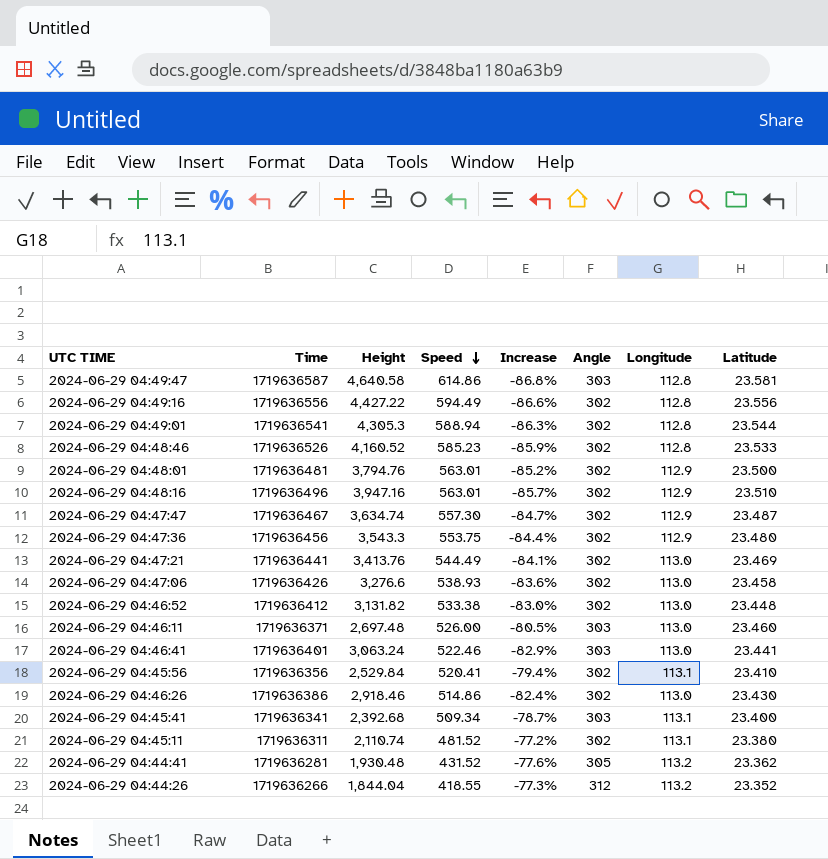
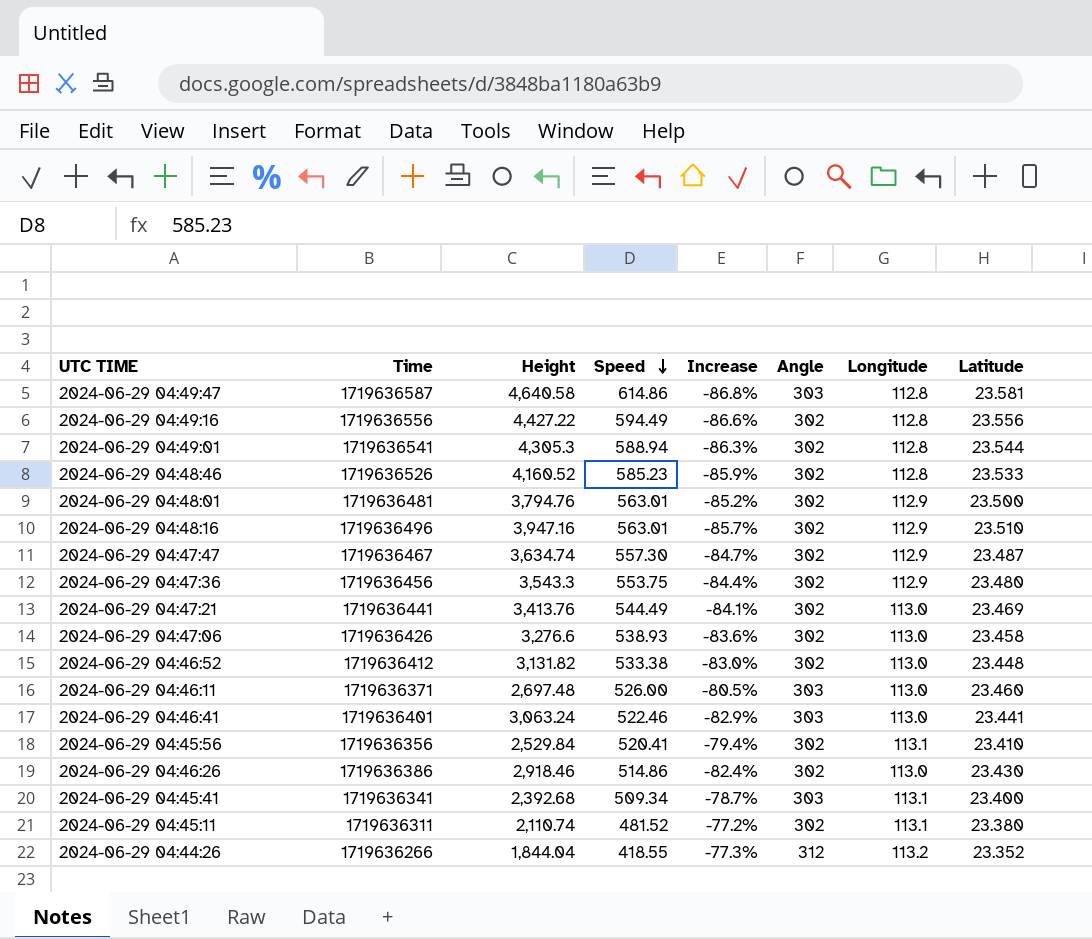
row 2024-06-29 04:44:41: 1719636281 | 1,930.48 | 431.52 | -77.6% | 305 | 113.2 | 23.362 -> none

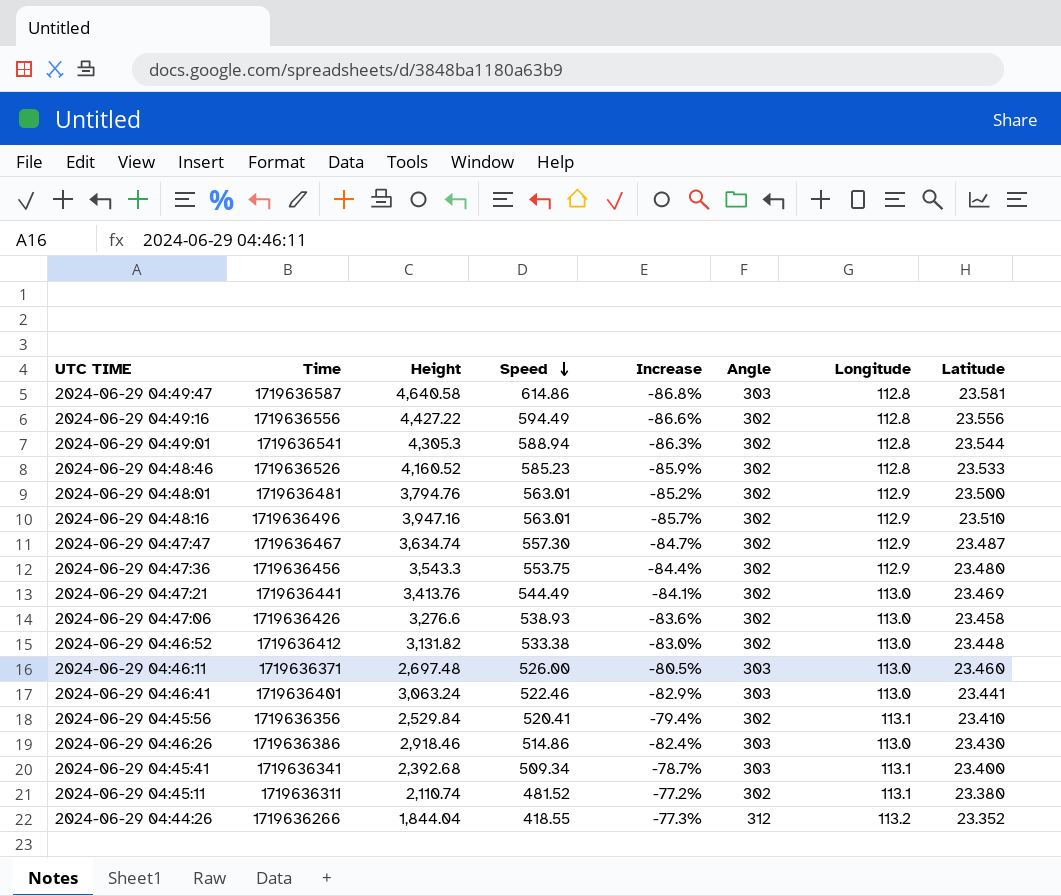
2024-06-29 04:46:26 | Angle: 302 -> 303

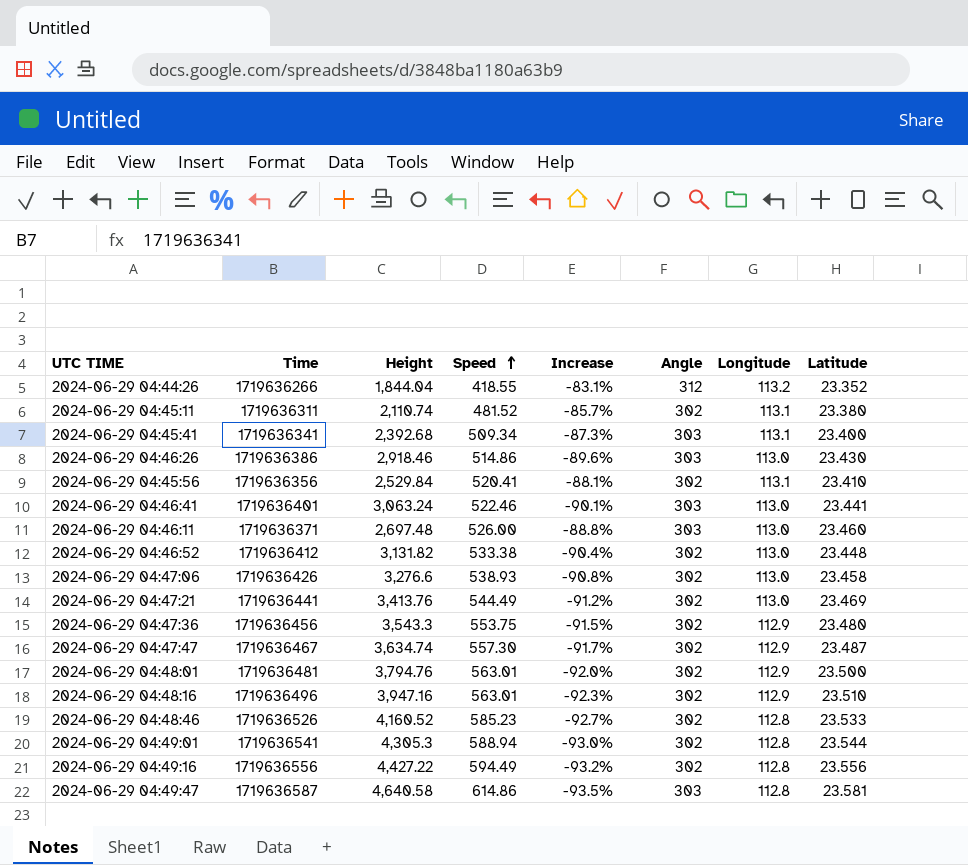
row order: Speed descending -> Speed ascending
column Increase | formula: ([Speed] - [Height]) / [Height] -> ([Angle] - [Height]) / [Height]

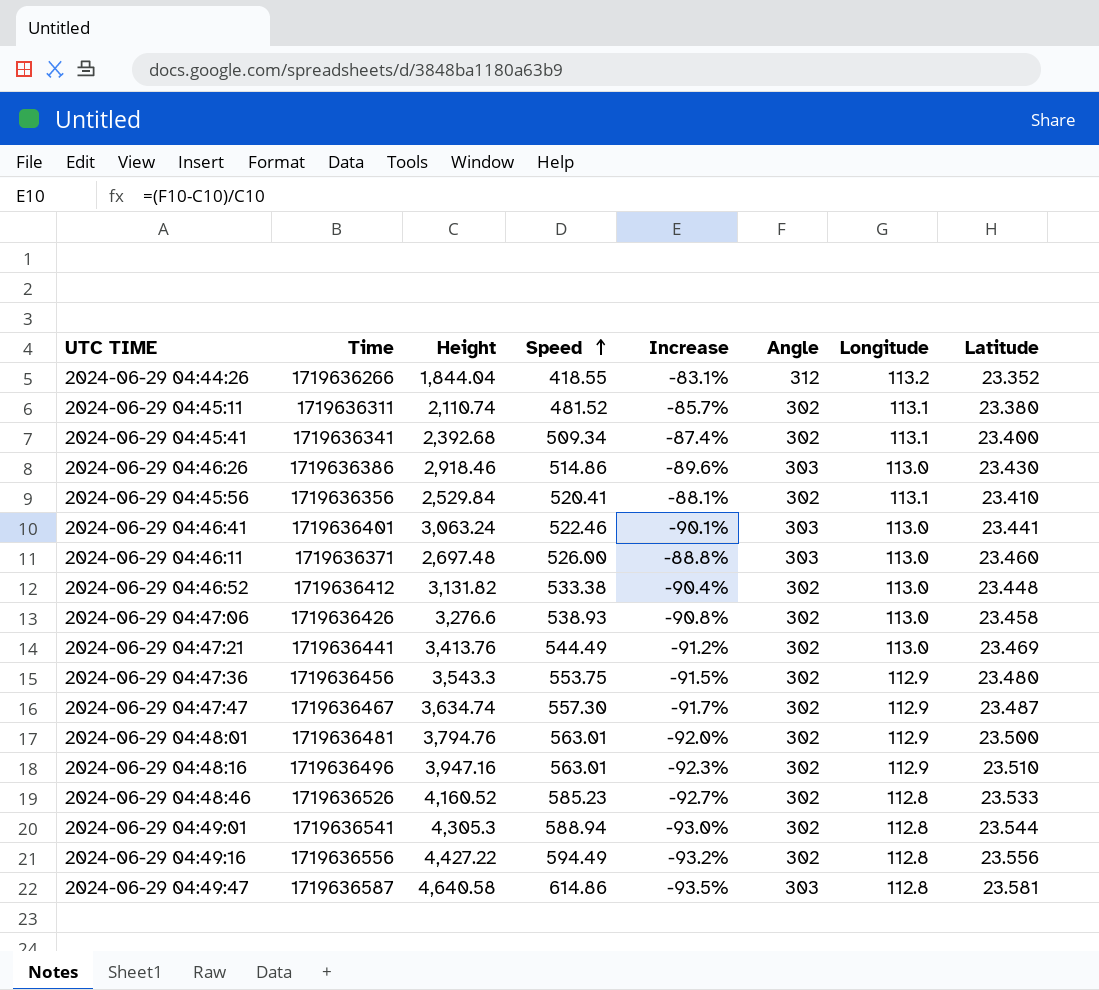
2024-06-29 04:45:41 | Increase: -87.3% -> -87.4%
2024-06-29 04:45:41 | Angle: 303 -> 302

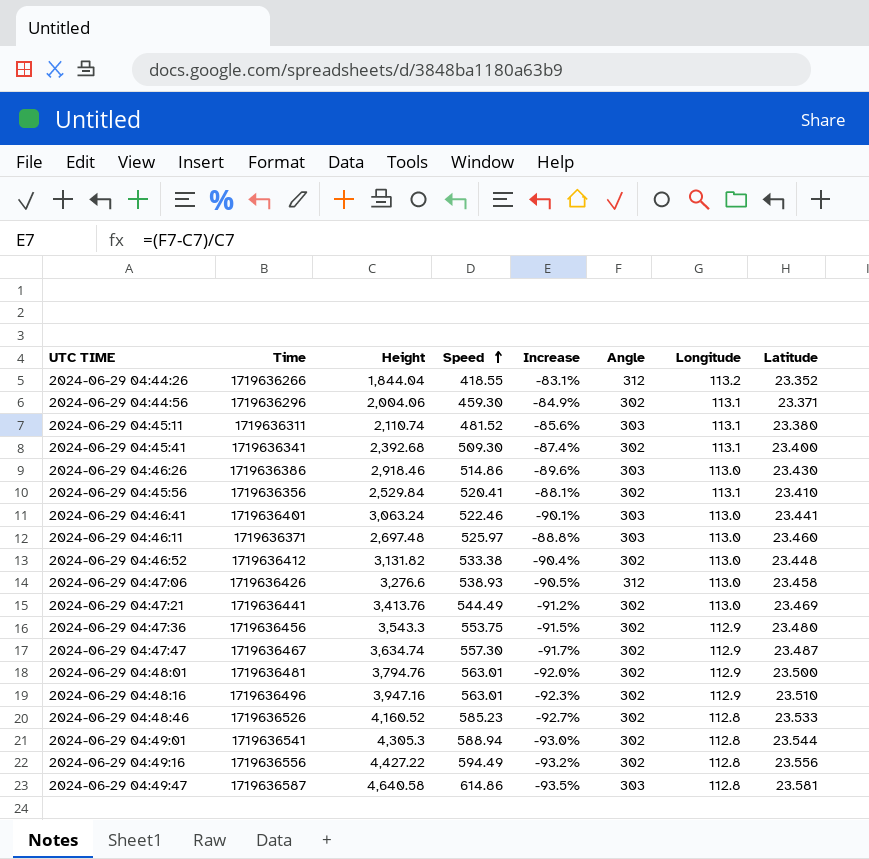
row 2024-06-29 04:44:56: none -> 1719636296 | 2,004.06 | 459.30 | -84.9% | 302 | 113.1 | 23.371
2024-06-29 04:45:11 | Increase: -85.7% -> -85.6%
2024-06-29 04:45:11 | Angle: 302 -> 303
2024-06-29 04:45:41 | Speed: 509.34 -> 509.30
2024-06-29 04:46:11 | Speed: 526.00 -> 525.97
2024-06-29 04:47:06 | Increase: -90.8% -> -90.5%
2024-06-29 04:47:06 | Angle: 302 -> 312

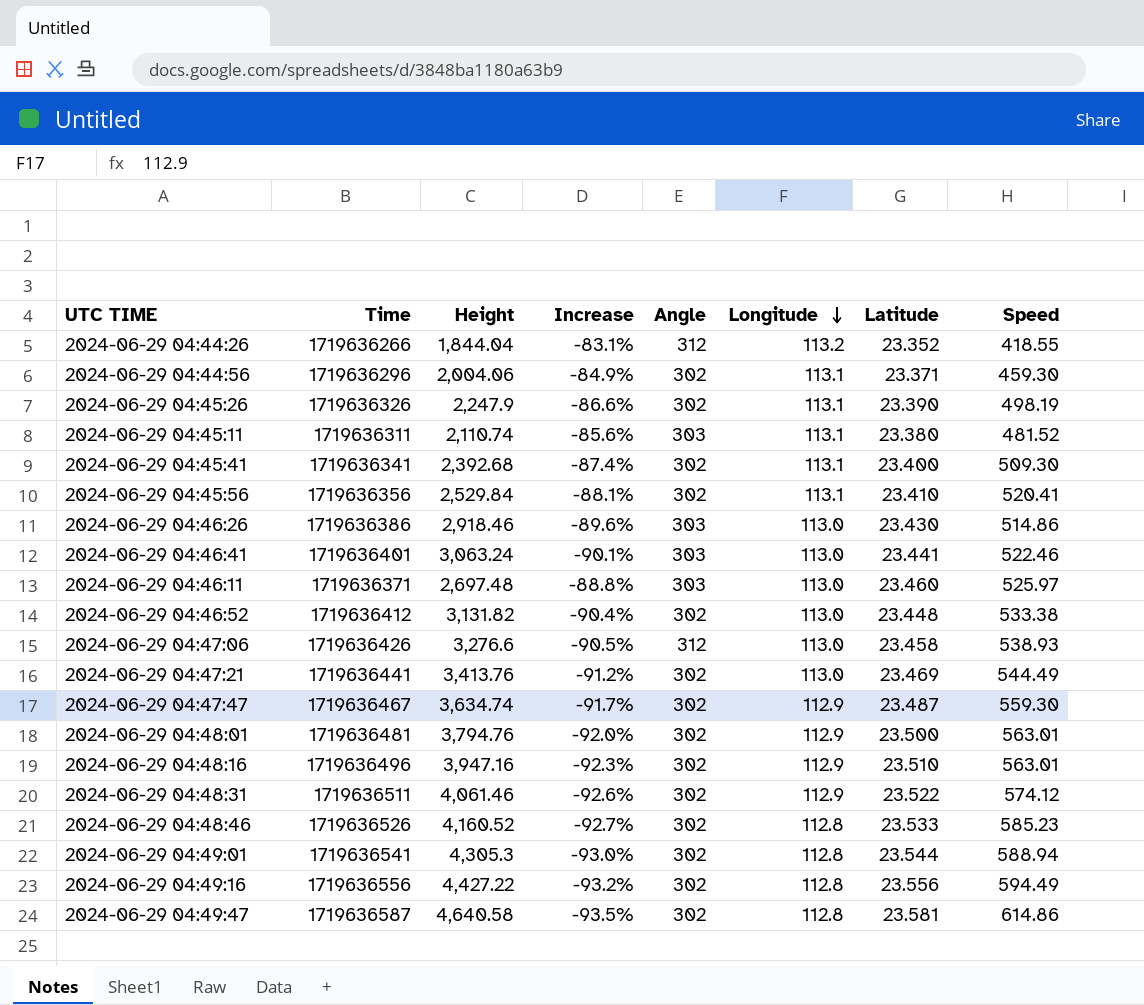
row order: Speed ascending -> Longitude descending
column Speed | position: 4 -> 8
row 2024-06-29 04:47:36: 1719636456 | 3,543.3 | 553.75 | -91.5% | 302 | 112.9 | 23.480 -> none
row 2024-06-29 04:45:26: none -> 1719636326 | 2,247.9 | -86.6% | 302 | 113.1 | 23.390 | 498.19
2024-06-29 04:47:47 | Speed: 557.30 -> 559.30
row 2024-06-29 04:48:31: none -> 1719636511 | 4,061.46 | -92.6% | 302 | 112.9 | 23.522 | 574.12
2024-06-29 04:49:47 | Angle: 303 -> 302

